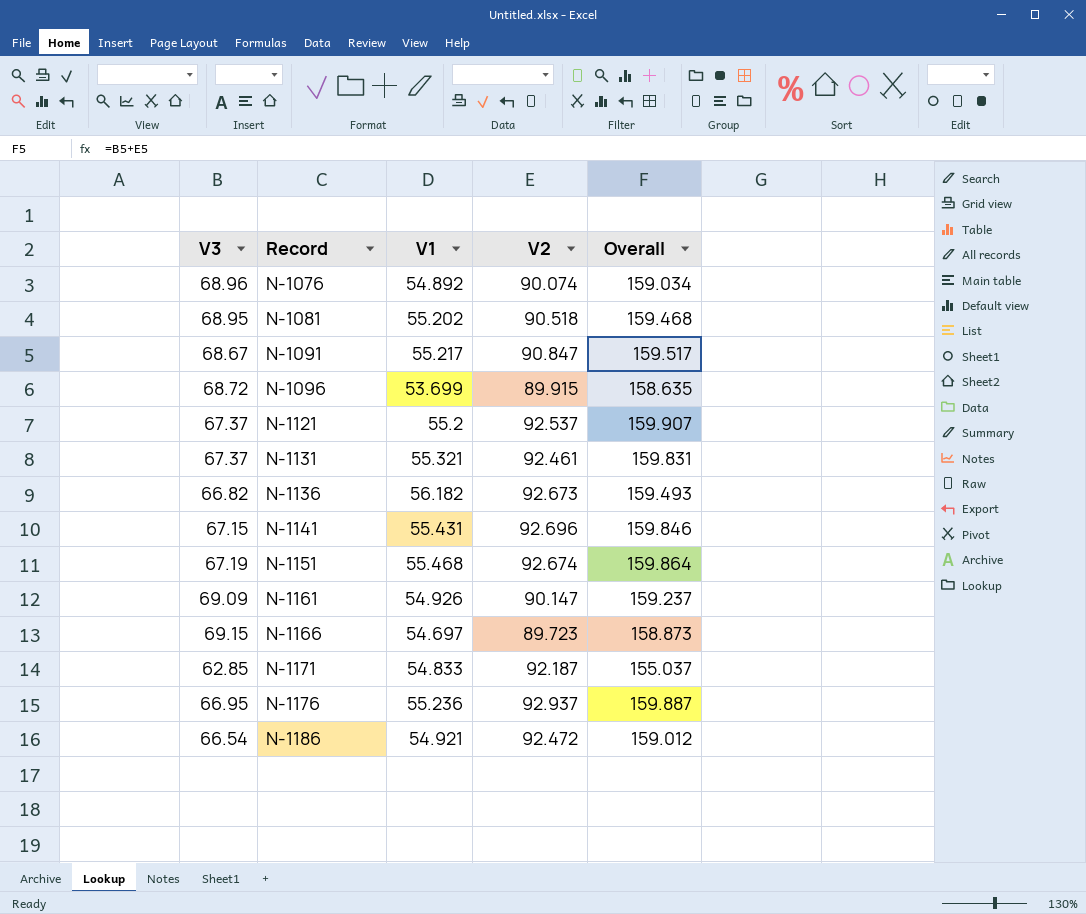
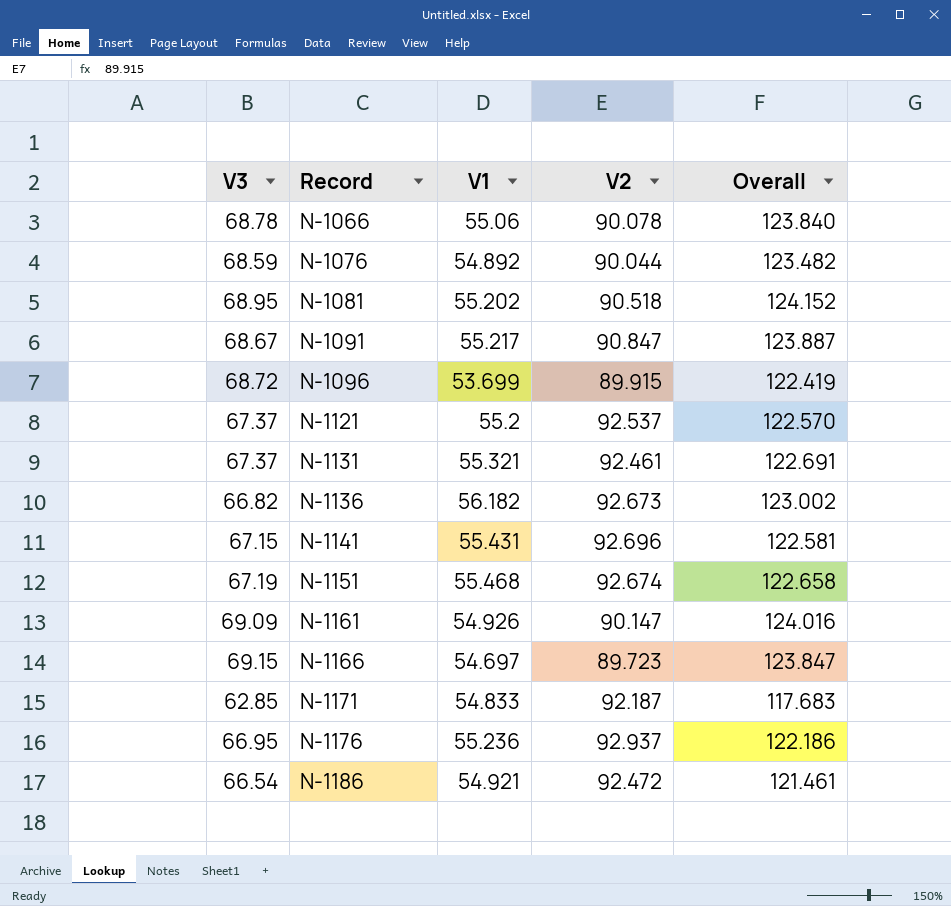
column Overall | formula: [V3] + [V2] -> [V3] + [V1]
row N-1066: none -> 68.78 | 55.06 | 90.078 | 123.840
N-1076 | V3: 68.96 -> 68.59
N-1076 | V2: 90.074 -> 90.044

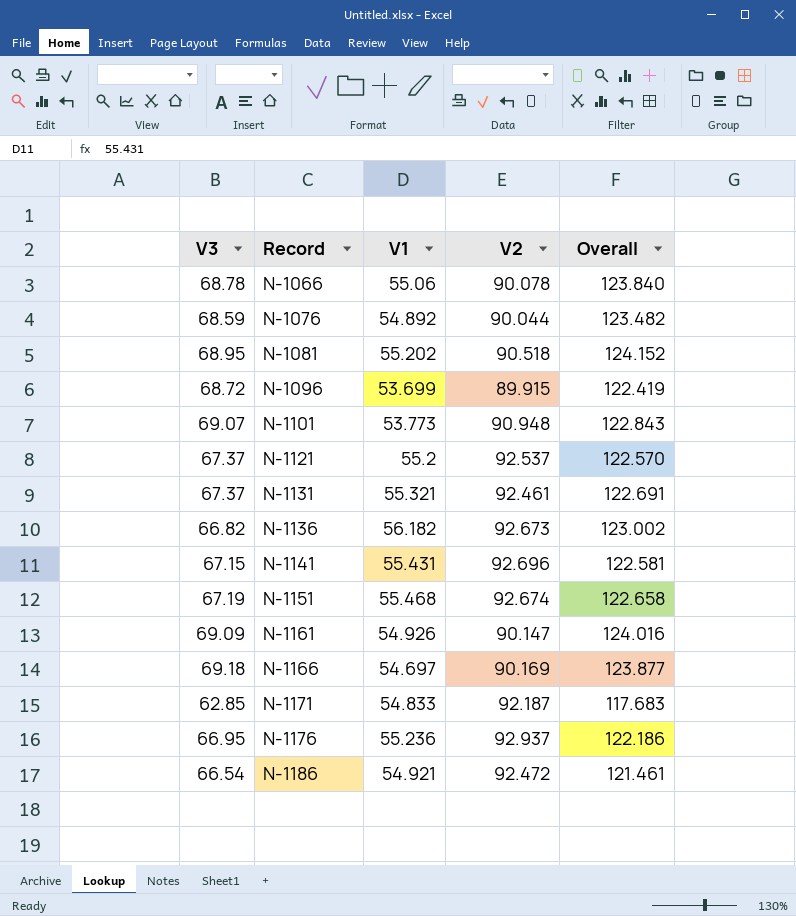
row N-1091: 68.67 | 55.217 | 90.847 | 123.887 -> none
row N-1101: none -> 69.07 | 53.773 | 90.948 | 122.843
N-1166 | V3: 69.15 -> 69.18
N-1166 | V2: 89.723 -> 90.169
N-1166 | Overall: 123.847 -> 123.877

